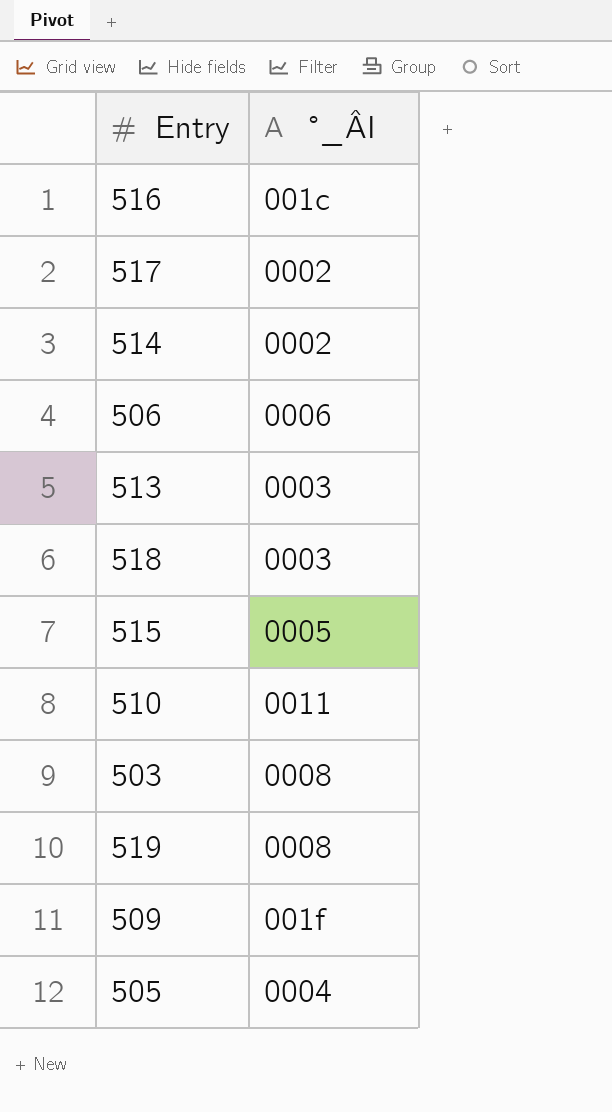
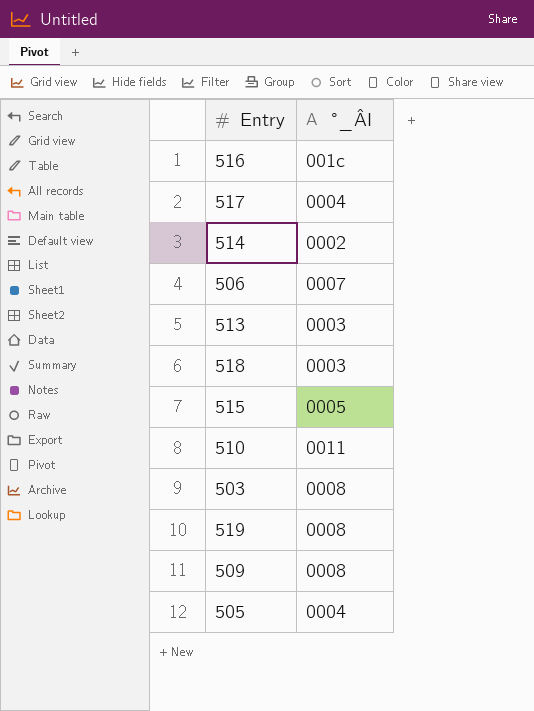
517 | °_ÂI: 0002 -> 0004
506 | °_ÂI: 0006 -> 0007
509 | °_ÂI: 001f -> 0008

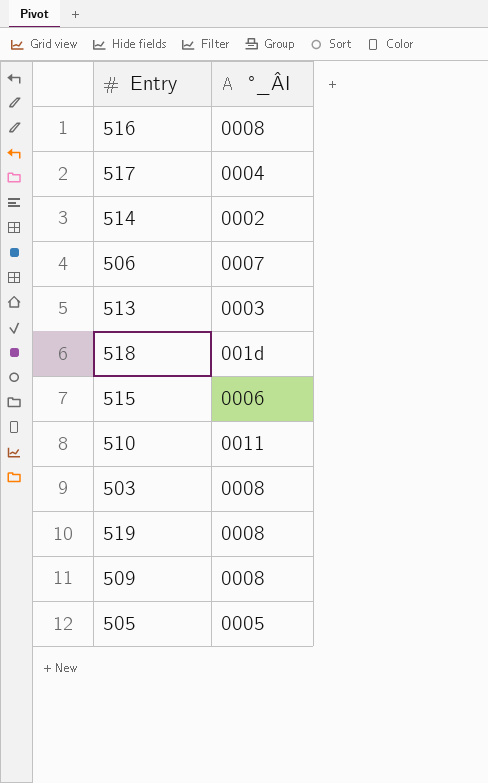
516 | °_ÂI: 001c -> 0008
518 | °_ÂI: 0003 -> 001d
515 | °_ÂI: 0005 -> 0006
505 | °_ÂI: 0004 -> 0005

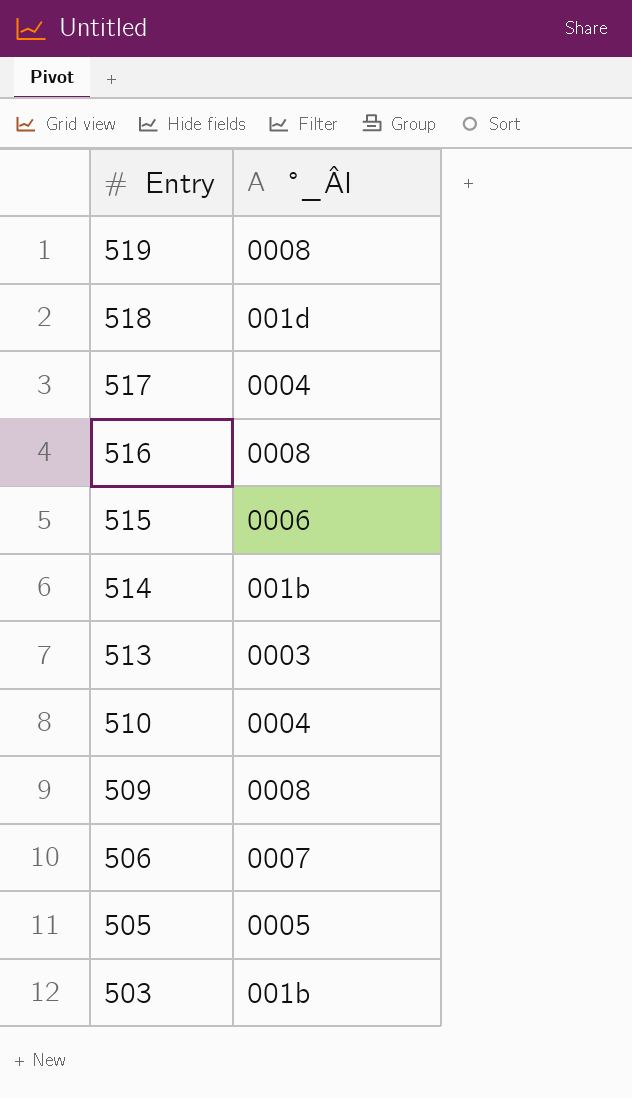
row order: none -> Entry descending
514 | °_ÂI: 0002 -> 001b
510 | °_ÂI: 0011 -> 0004
503 | °_ÂI: 0008 -> 001b

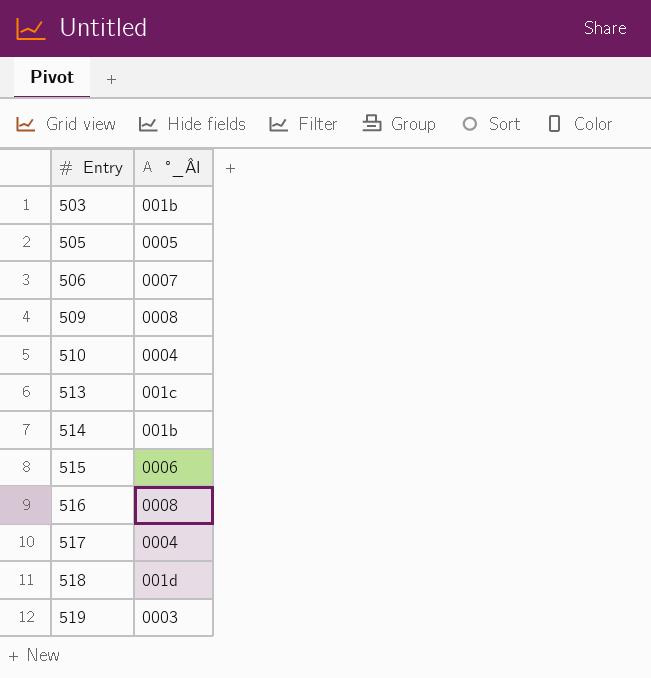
row order: Entry descending -> Entry ascending
513 | °_ÂI: 0003 -> 001c
519 | °_ÂI: 0008 -> 0003

